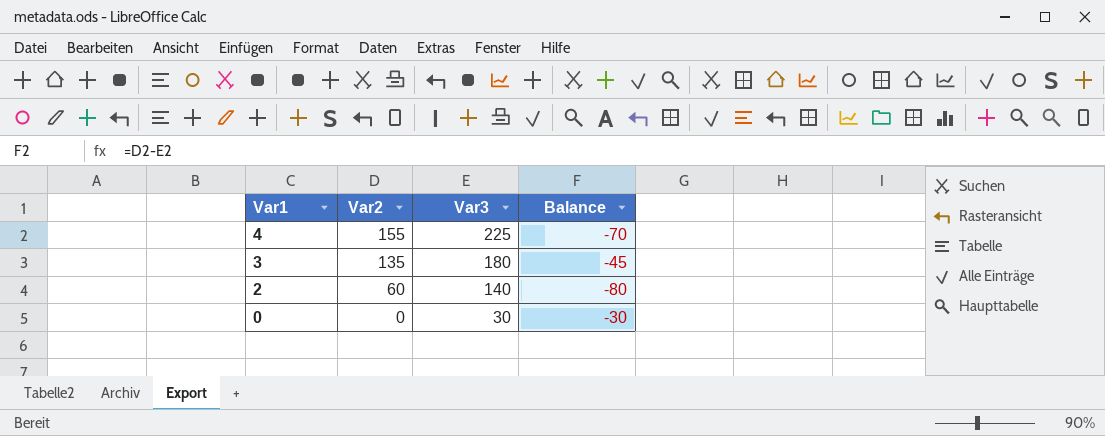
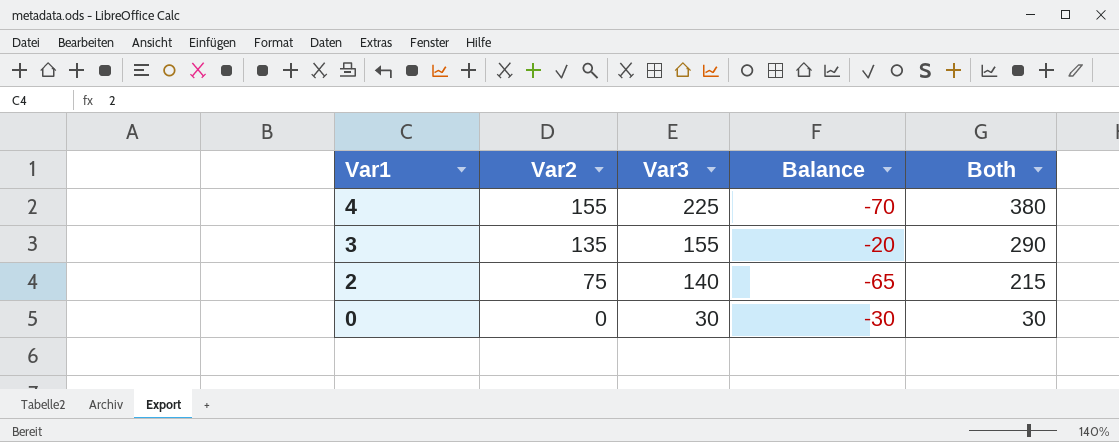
column Both | formula: none -> [Var2] + [Var3]
3 | Var3: 180 -> 155
3 | Balance: -45 -> -20
2 | Var2: 60 -> 75
2 | Balance: -80 -> -65

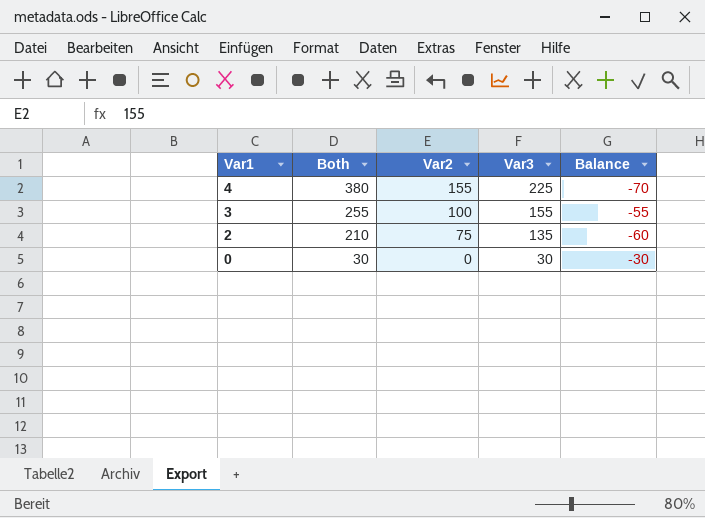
column Both | position: 5 -> 2
3 | Both: 290 -> 255
3 | Var2: 135 -> 100
3 | Balance: -20 -> -55
2 | Both: 215 -> 210
2 | Var3: 140 -> 135
2 | Balance: -65 -> -60

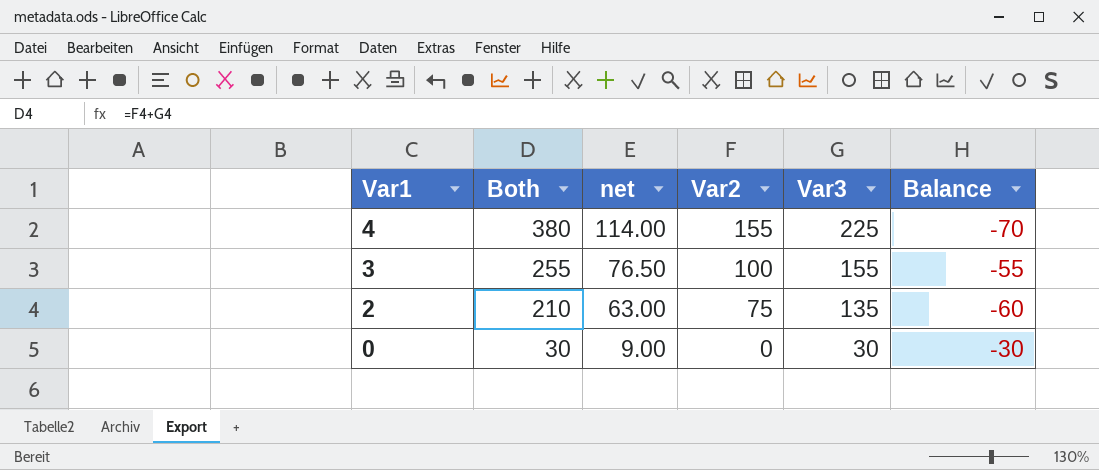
column net | formula: none -> [Both] * 0.3

